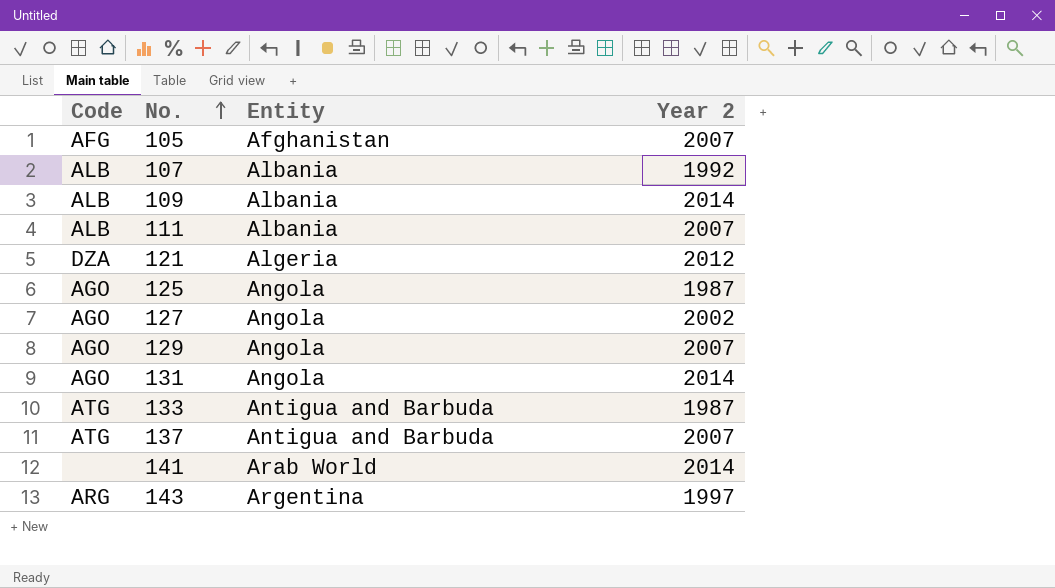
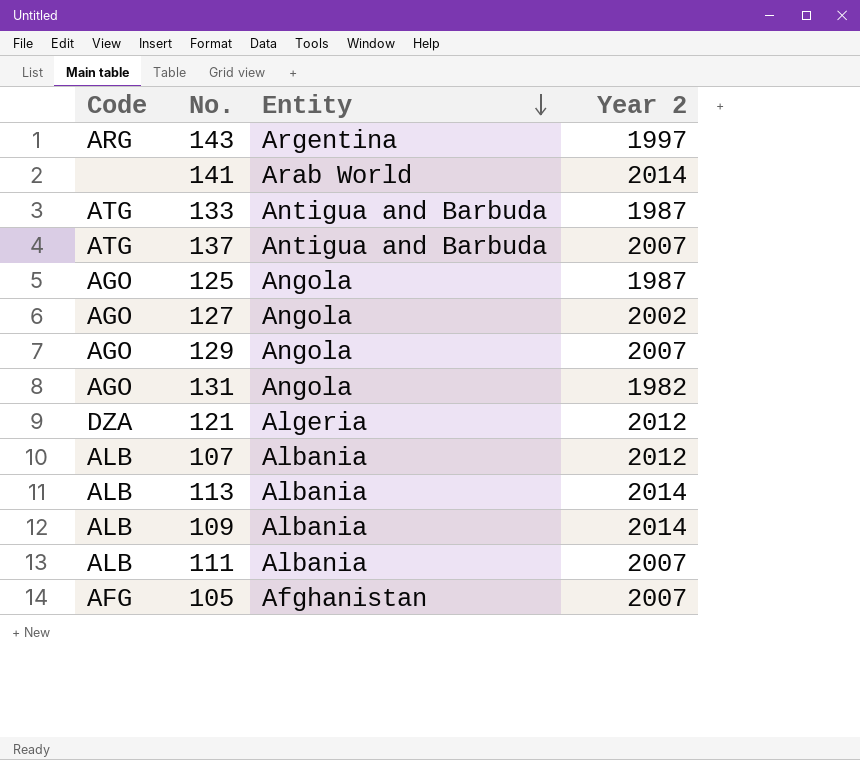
row order: No. ascending -> Entity descending
131 | Year 2: 2014 -> 1982
107 | Year 2: 1992 -> 2012
row 113: none -> ALB | Albania | 2014

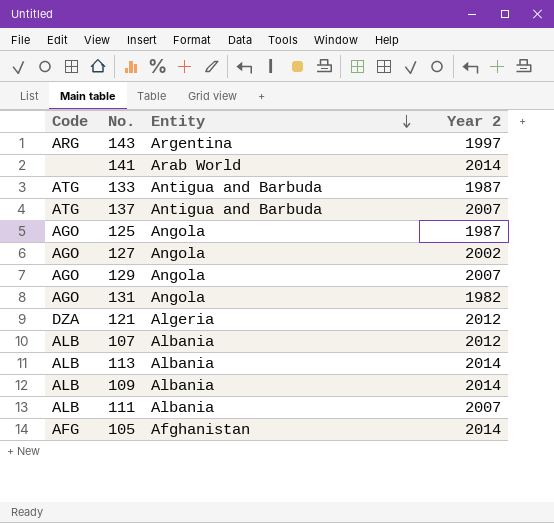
105 | Year 2: 2007 -> 2014

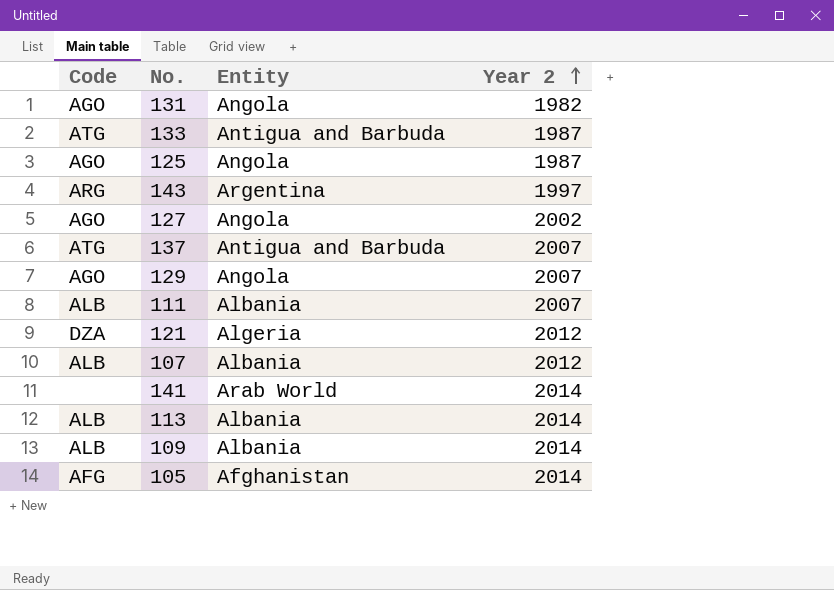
row order: Entity descending -> Year 2 ascending

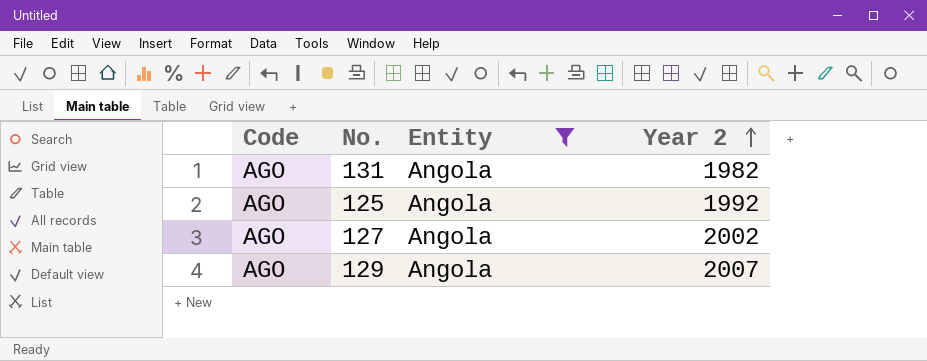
filter: none -> Entity = Angola
125 | Year 2: 1987 -> 1992

